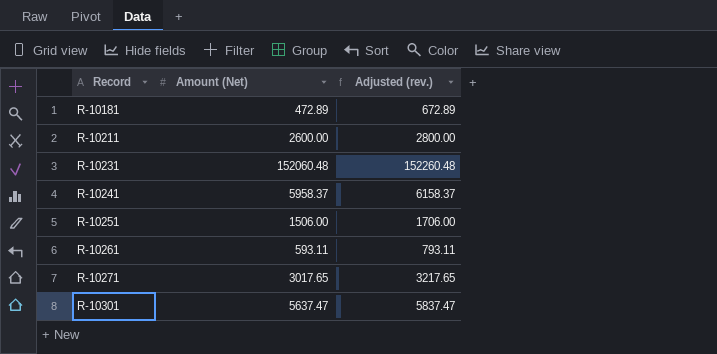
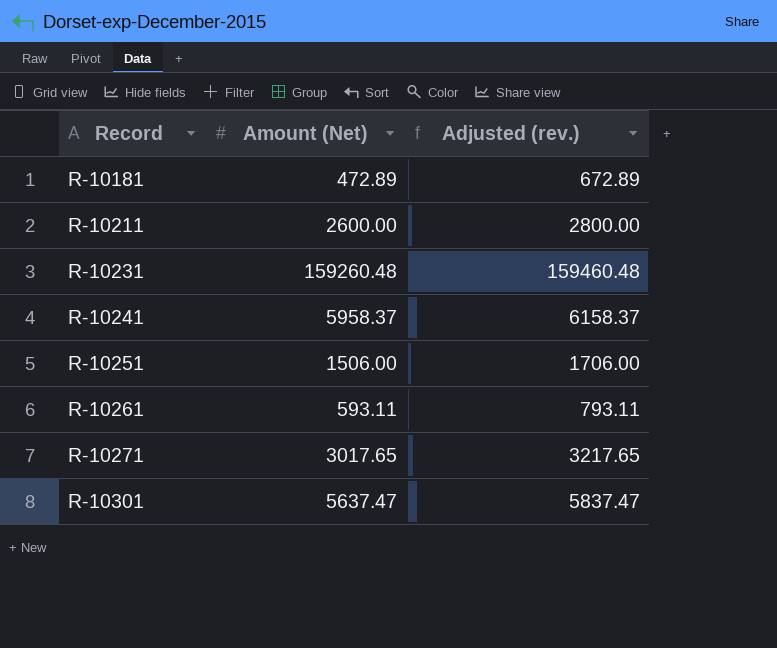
R-10231 | Amount (Net): 152060.48 -> 159260.48
R-10231 | Adjusted (rev.): 152260.48 -> 159460.48

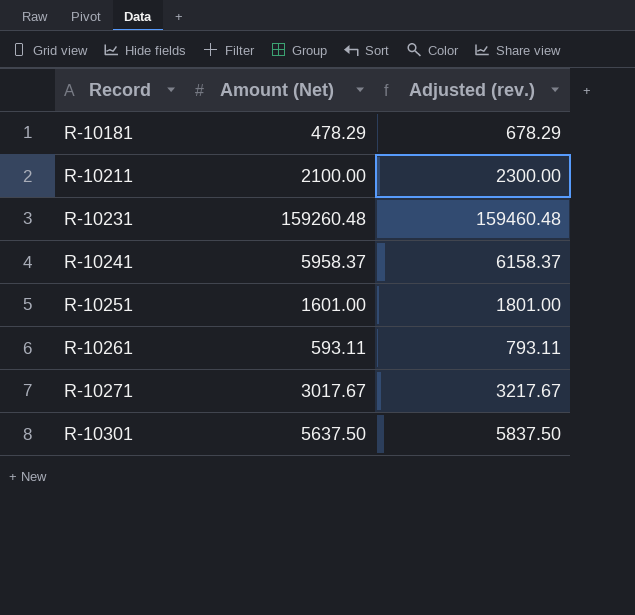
R-10181 | Amount (Net): 472.89 -> 478.29
R-10181 | Adjusted (rev.): 672.89 -> 678.29
R-10211 | Amount (Net): 2600.00 -> 2100.00
R-10211 | Adjusted (rev.): 2800.00 -> 2300.00
R-10251 | Amount (Net): 1506.00 -> 1601.00
R-10251 | Adjusted (rev.): 1706.00 -> 1801.00
R-10271 | Amount (Net): 3017.65 -> 3017.67
R-10271 | Adjusted (rev.): 3217.65 -> 3217.67
R-10301 | Amount (Net): 5637.47 -> 5637.50
R-10301 | Adjusted (rev.): 5837.47 -> 5837.50

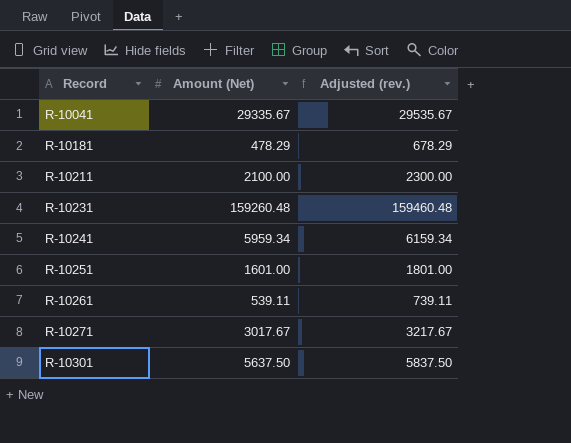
row R-10041: none -> 29335.67 | 29535.67
R-10241 | Amount (Net): 5958.37 -> 5959.34
R-10241 | Adjusted (rev.): 6158.37 -> 6159.34
R-10261 | Amount (Net): 593.11 -> 539.11
R-10261 | Adjusted (rev.): 793.11 -> 739.11

